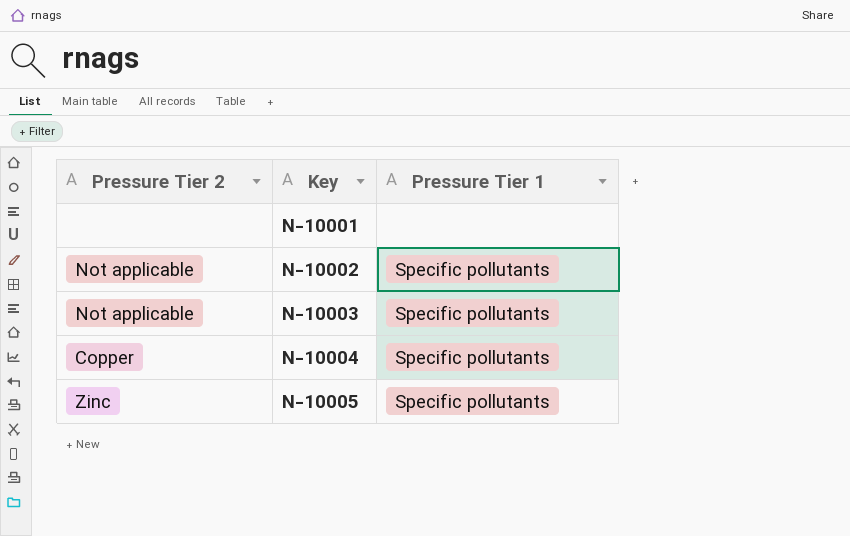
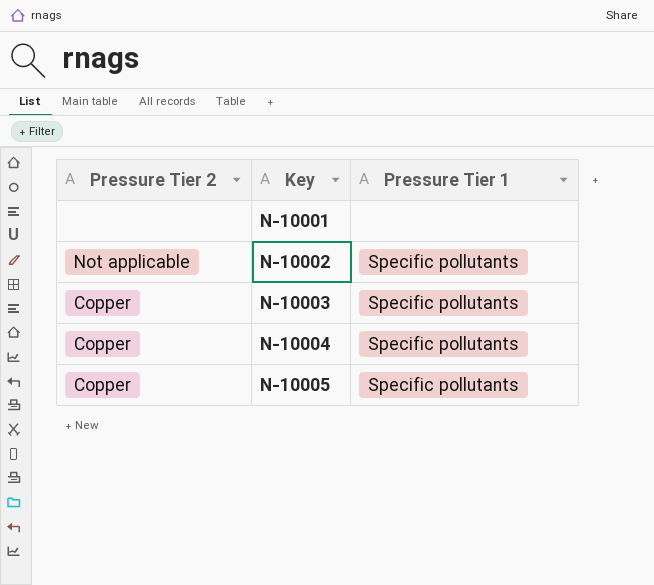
N-10003 | Pressure Tier 2: Not applicable -> Copper
N-10005 | Pressure Tier 2: Zinc -> Copper

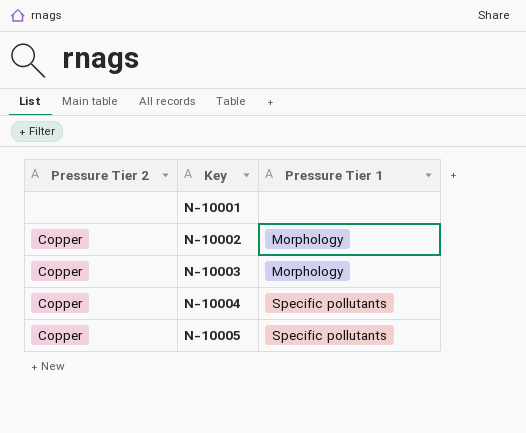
N-10002 | Pressure Tier 2: Not applicable -> Copper
N-10002 | Pressure Tier 1: Specific pollutants -> Morphology
N-10003 | Pressure Tier 1: Specific pollutants -> Morphology

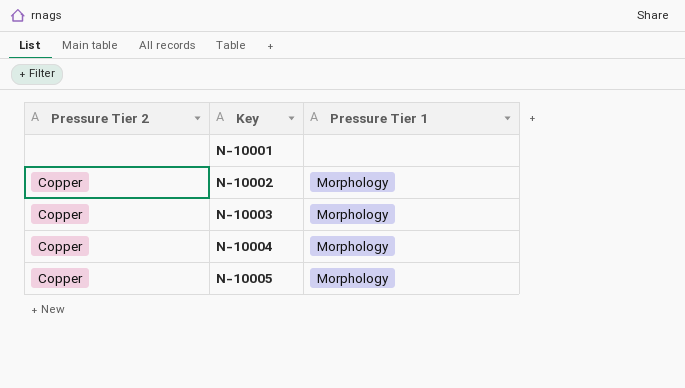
N-10004 | Pressure Tier 1: Specific pollutants -> Morphology
N-10005 | Pressure Tier 1: Specific pollutants -> Morphology

